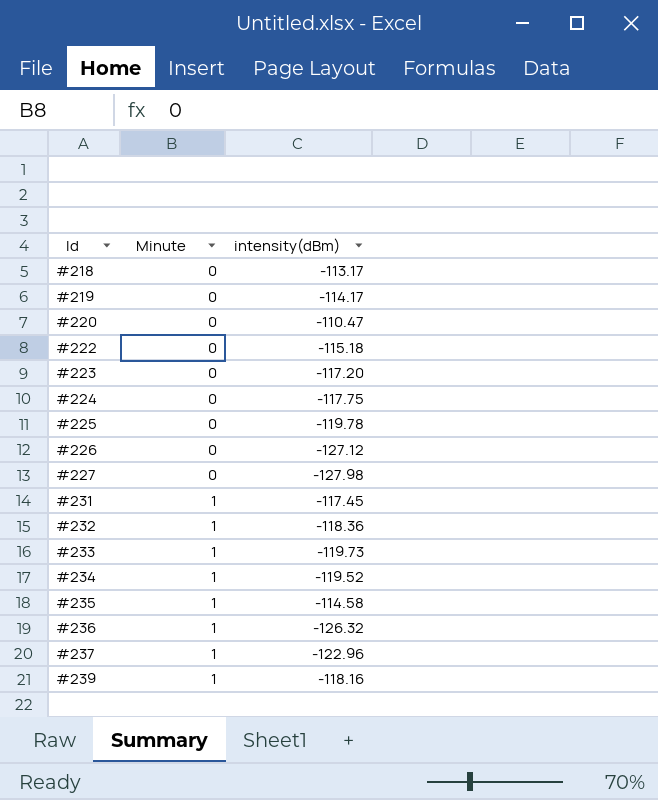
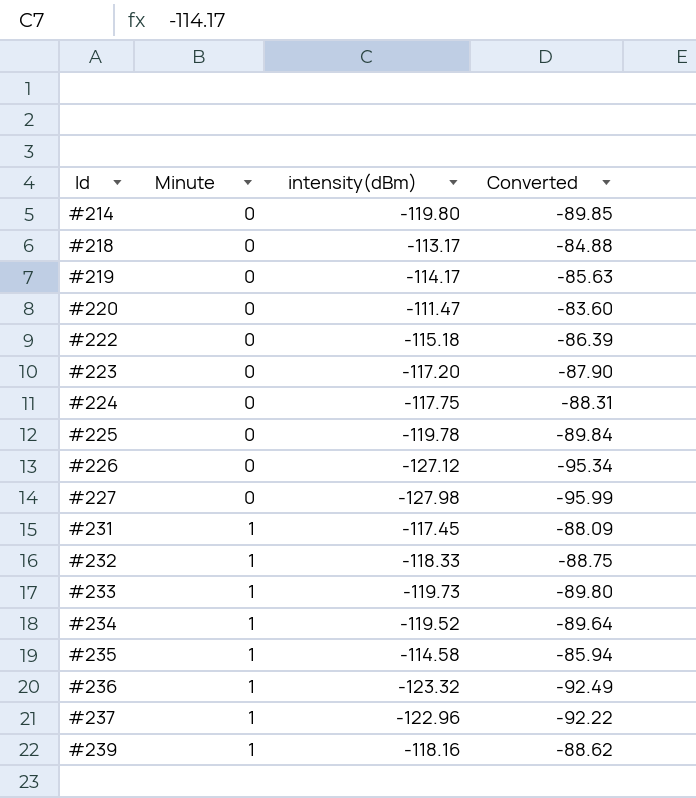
column Converted | formula: none -> [intensity(dBm)] * 0.75
row #214: none -> 0 | -119.80 | -89.85
#220 | intensity(dBm): -110.47 -> -111.47
#232 | intensity(dBm): -118.36 -> -118.33
#236 | intensity(dBm): -126.32 -> -123.32

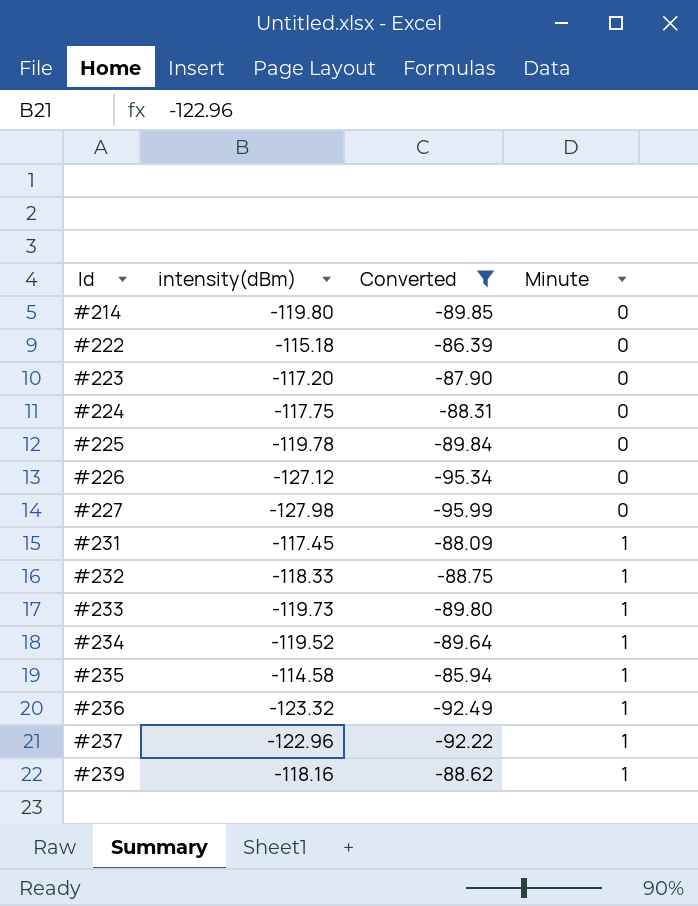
filter: none -> Converted <= -85.94
column Minute | position: 2 -> 4

